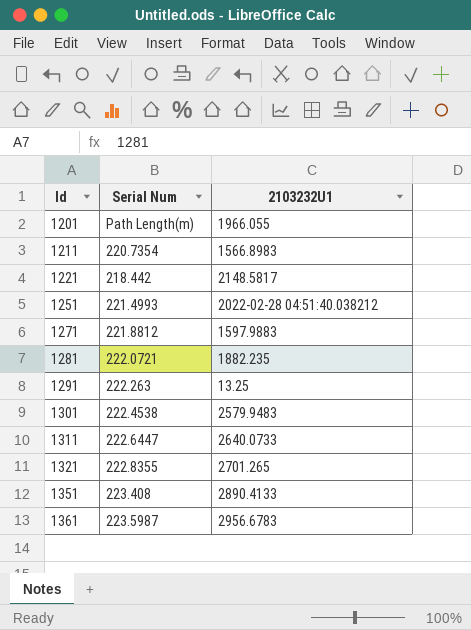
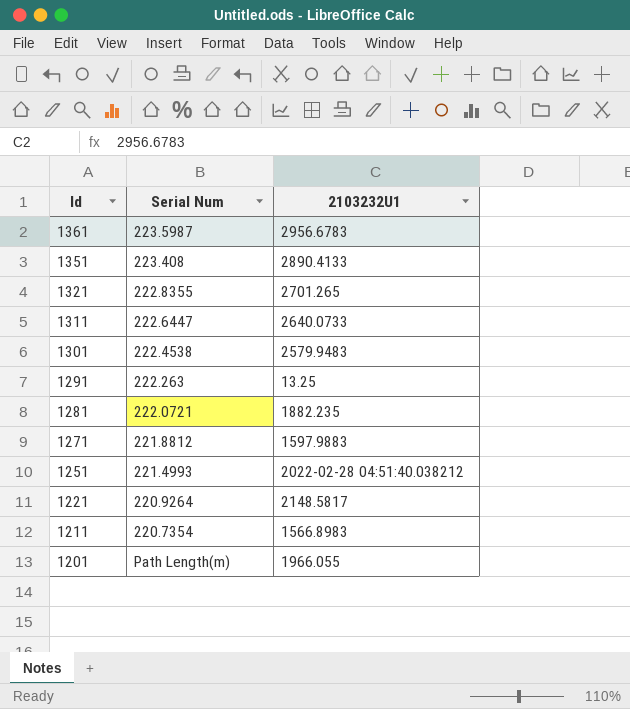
row order: Id ascending -> Id descending
1221 | Serial Num: 218.442 -> 220.9264

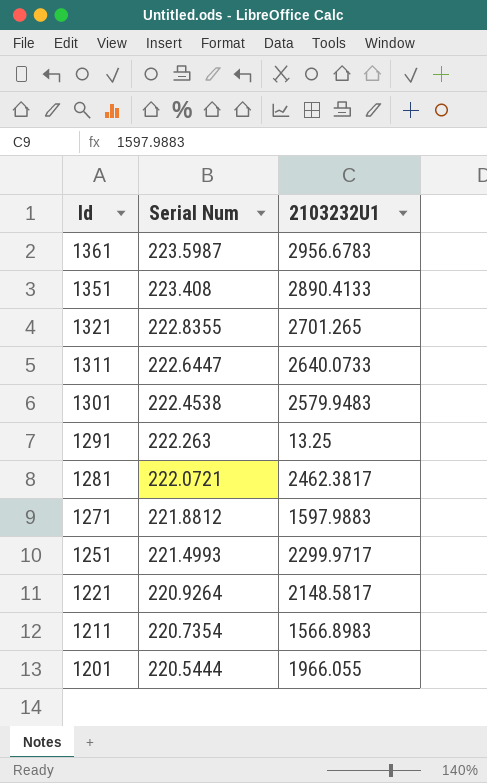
1281 | 2103232U1: 1882.235 -> 2462.3817
1251 | 2103232U1: 2022-02-28 04:51:40.038212 -> 2299.9717
1201 | Serial Num: Path Length(m) -> 220.5444

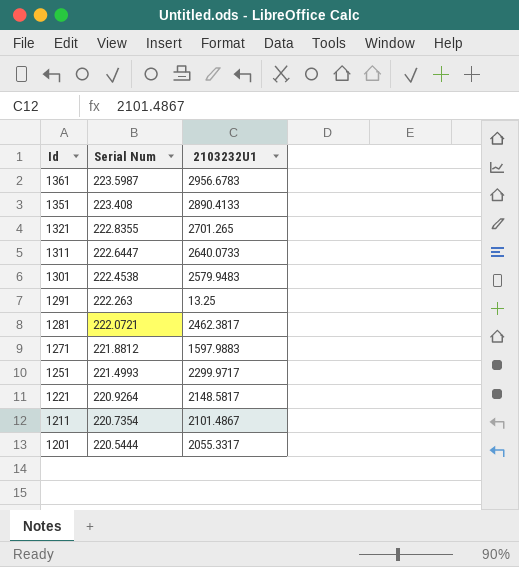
1211 | 2103232U1: 1566.8983 -> 2101.4867
1201 | 2103232U1: 1966.055 -> 2055.3317

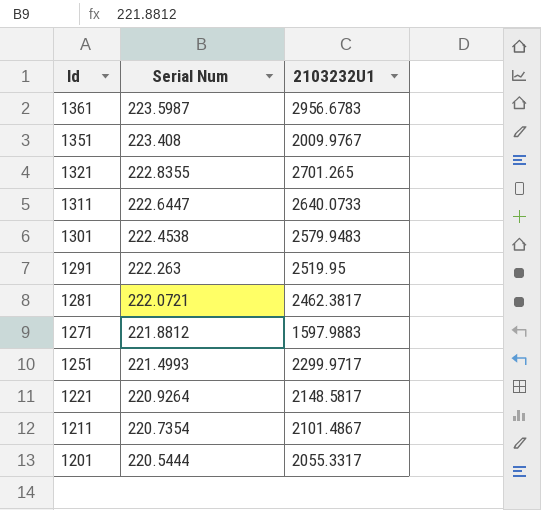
1351 | 2103232U1: 2890.4133 -> 2009.9767
1291 | 2103232U1: 13.25 -> 2519.95

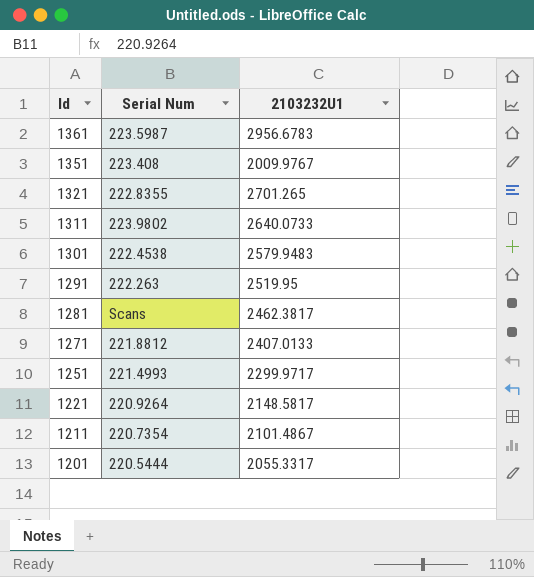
1311 | Serial Num: 222.6447 -> 223.9802
1281 | Serial Num: 222.0721 -> Scans
1271 | 2103232U1: 1597.9883 -> 2407.0133

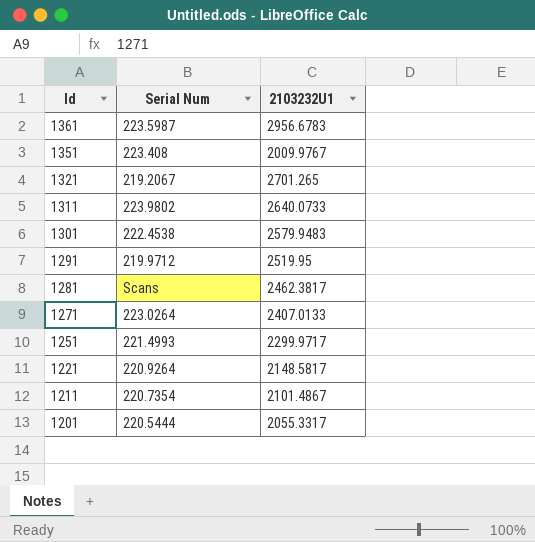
1321 | Serial Num: 222.8355 -> 219.2067
1291 | Serial Num: 222.263 -> 219.9712
1271 | Serial Num: 221.8812 -> 223.0264

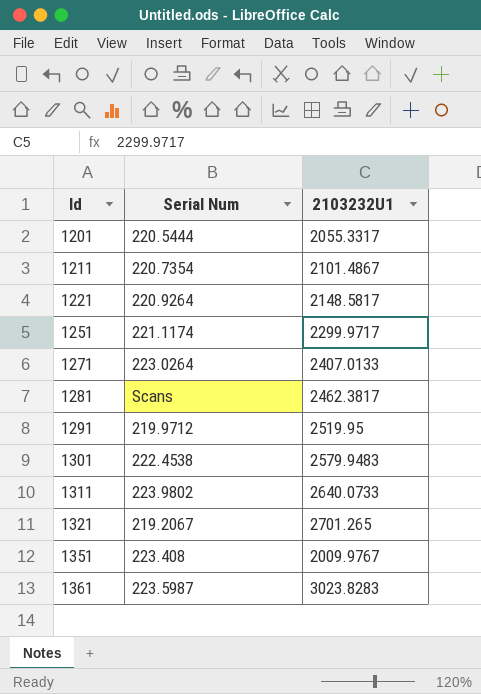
row order: Id descending -> Id ascending
1251 | Serial Num: 221.4993 -> 221.1174
1361 | 2103232U1: 2956.6783 -> 3023.8283

